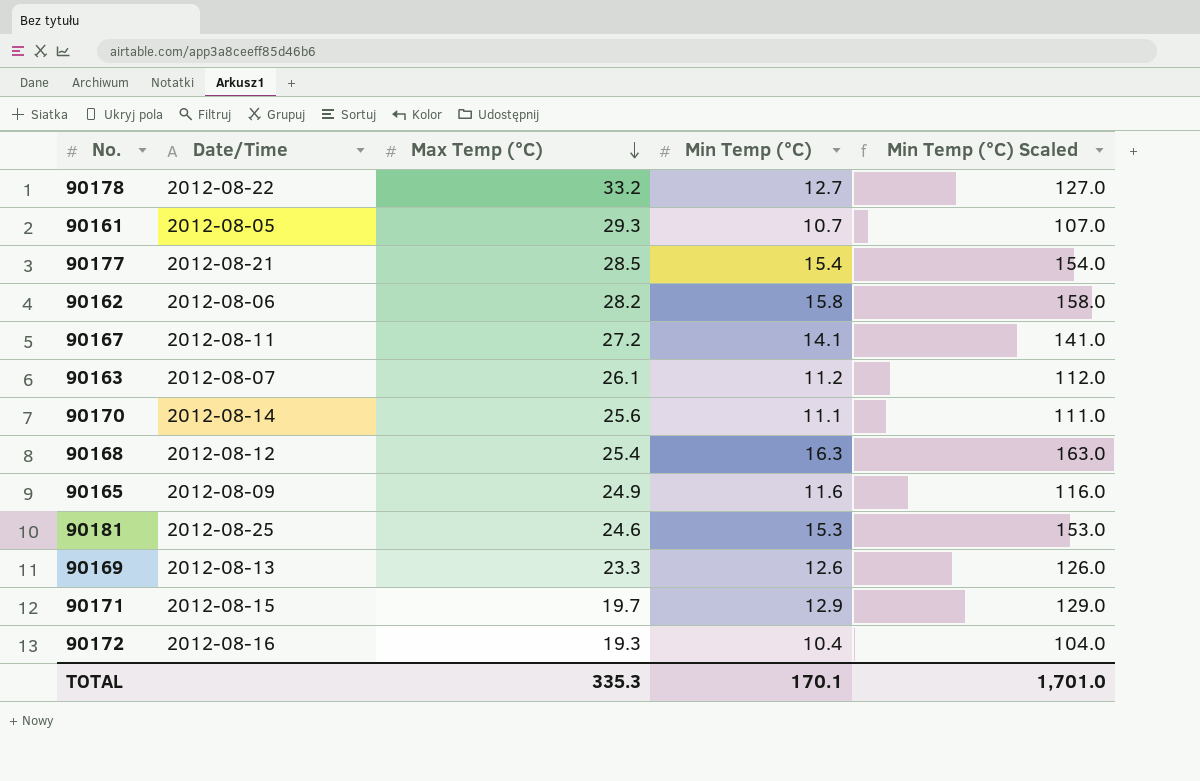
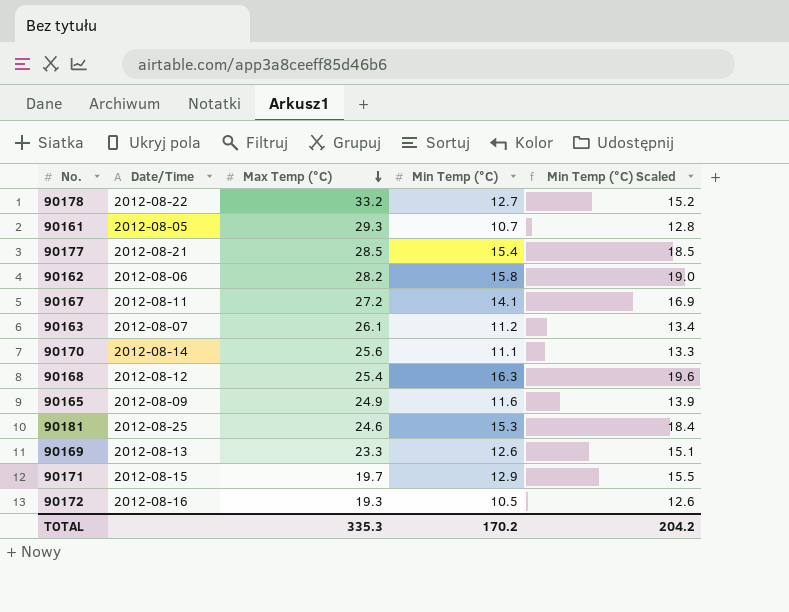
column Min Temp (°C) Scaled | formula: [Min Temp (°C)] * 10 -> [Min Temp (°C)] * 1.2
90172 | Min Temp (°C): 10.4 -> 10.5
TOTAL | Min Temp (°C): 170.1 -> 170.2
TOTAL | Min Temp (°C) Scaled: 1,701.0 -> 204.2

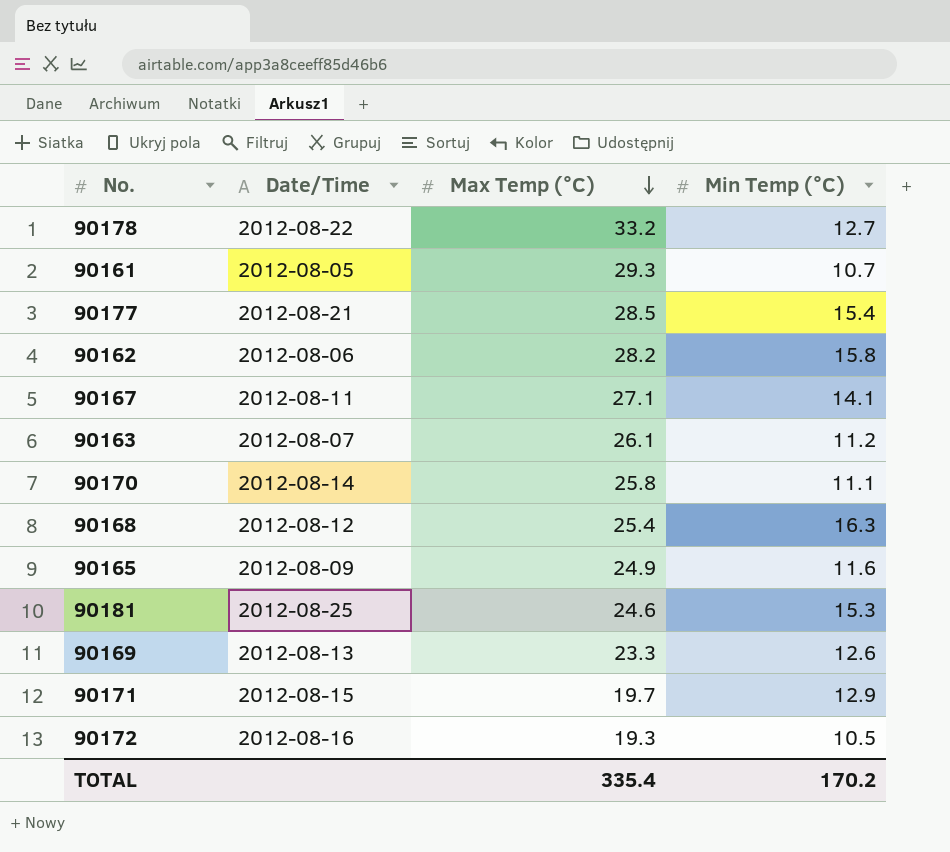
column Min Temp (°C) Scaled | formula: [Min Temp (°C)] * 1.2 -> none
90167 | Max Temp (°C): 27.2 -> 27.1
90170 | Max Temp (°C): 25.6 -> 25.8
TOTAL | Max Temp (°C): 335.3 -> 335.4

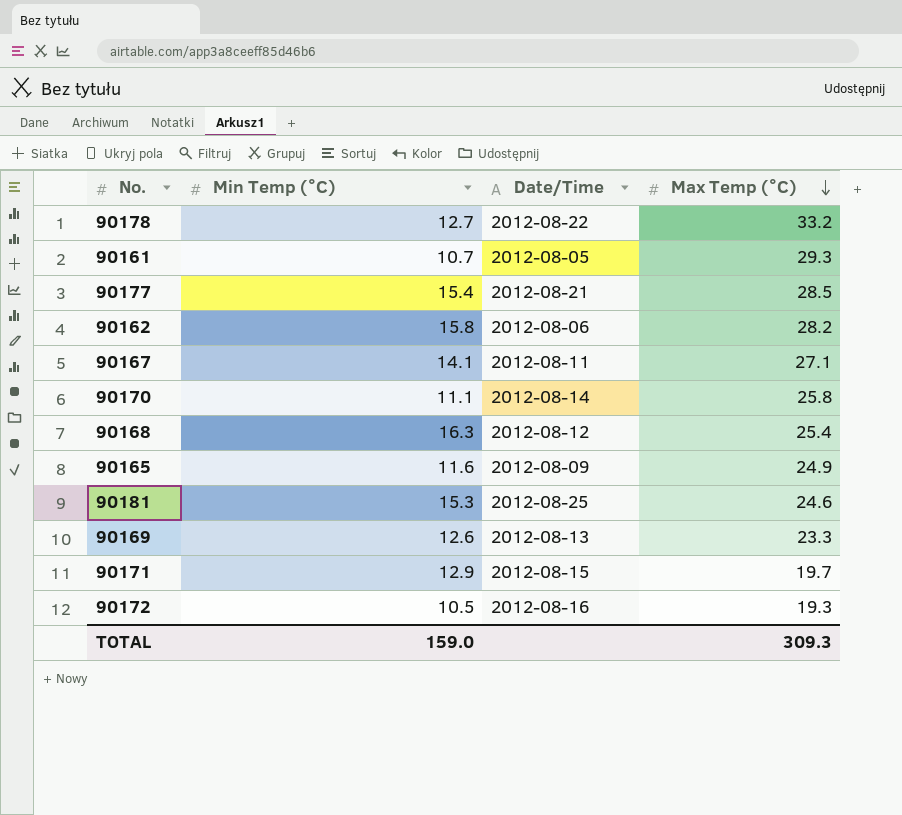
column Min Temp (°C) | position: 4 -> 2
row 90163: 2012-08-07 | 26.1 | 11.2 -> none
TOTAL | Min Temp (°C): 170.2 -> 159.0
TOTAL | Max Temp (°C): 335.4 -> 309.3

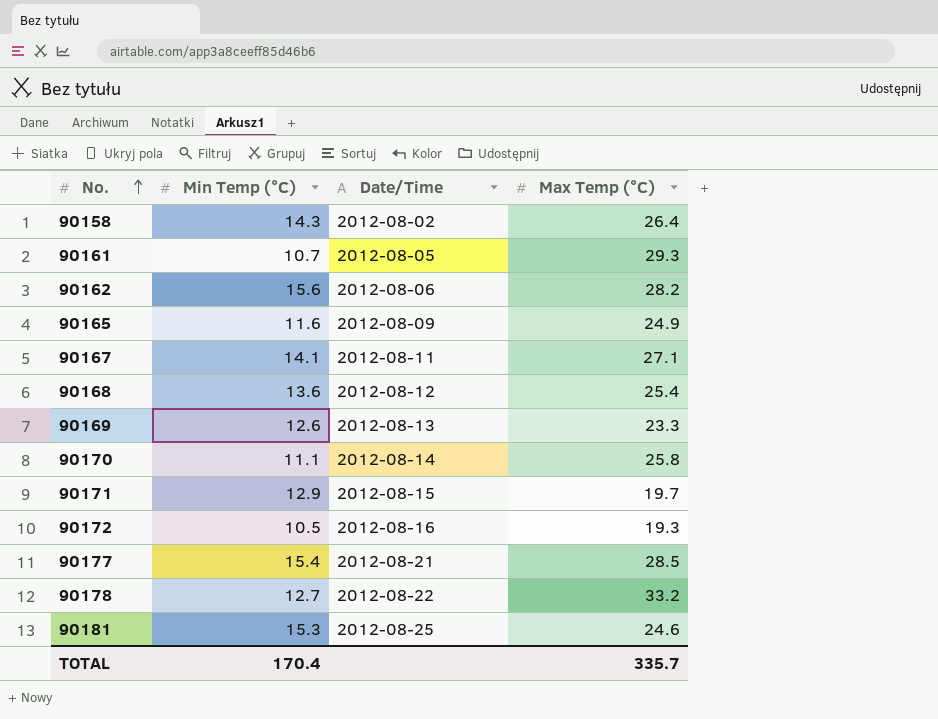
row order: Max Temp (°C) descending -> No. ascending
row 90158: none -> 14.3 | 2012-08-02 | 26.4
90162 | Min Temp (°C): 15.8 -> 15.6
90168 | Min Temp (°C): 16.3 -> 13.6
TOTAL | Min Temp (°C): 159.0 -> 170.4
TOTAL | Max Temp (°C): 309.3 -> 335.7

